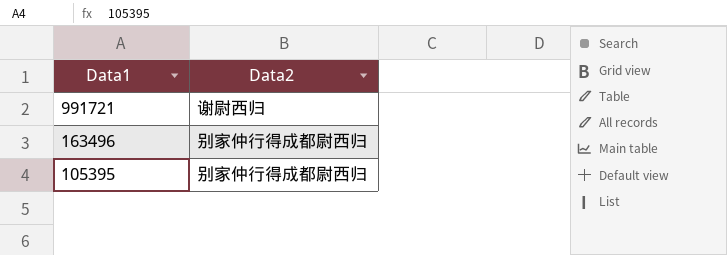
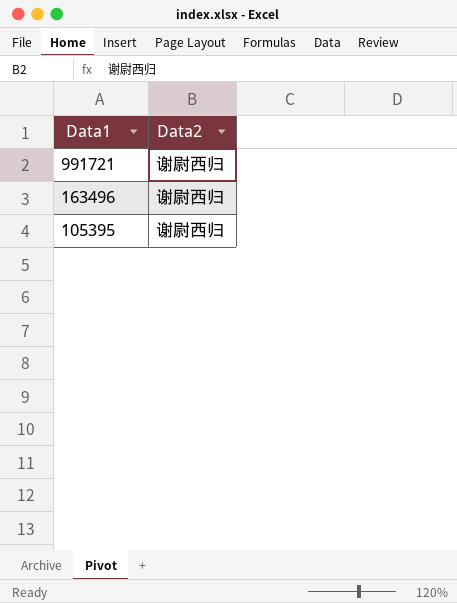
163496 | Data2: 别家仲行得成都尉西归 -> 谢尉西归
105395 | Data2: 别家仲行得成都尉西归 -> 谢尉西归

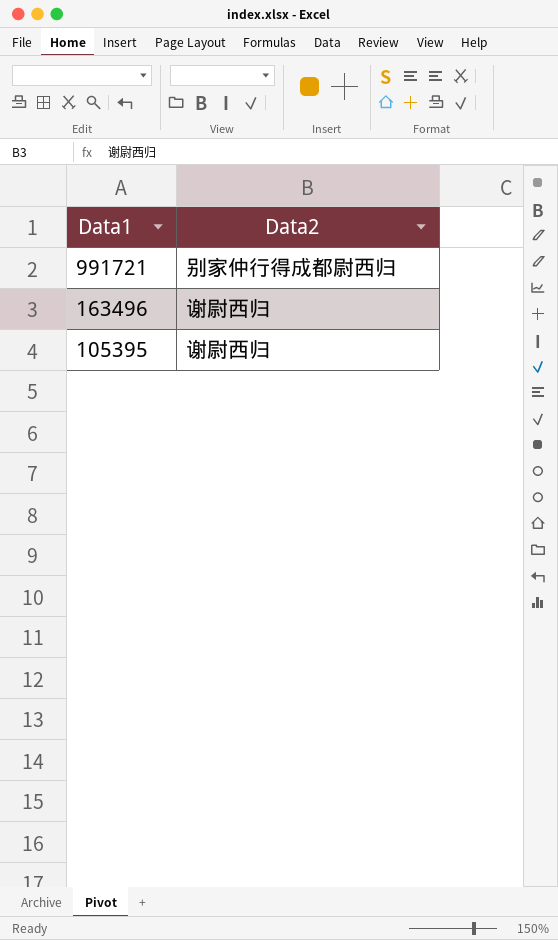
991721 | Data2: 谢尉西归 -> 别家仲行得成都尉西归

